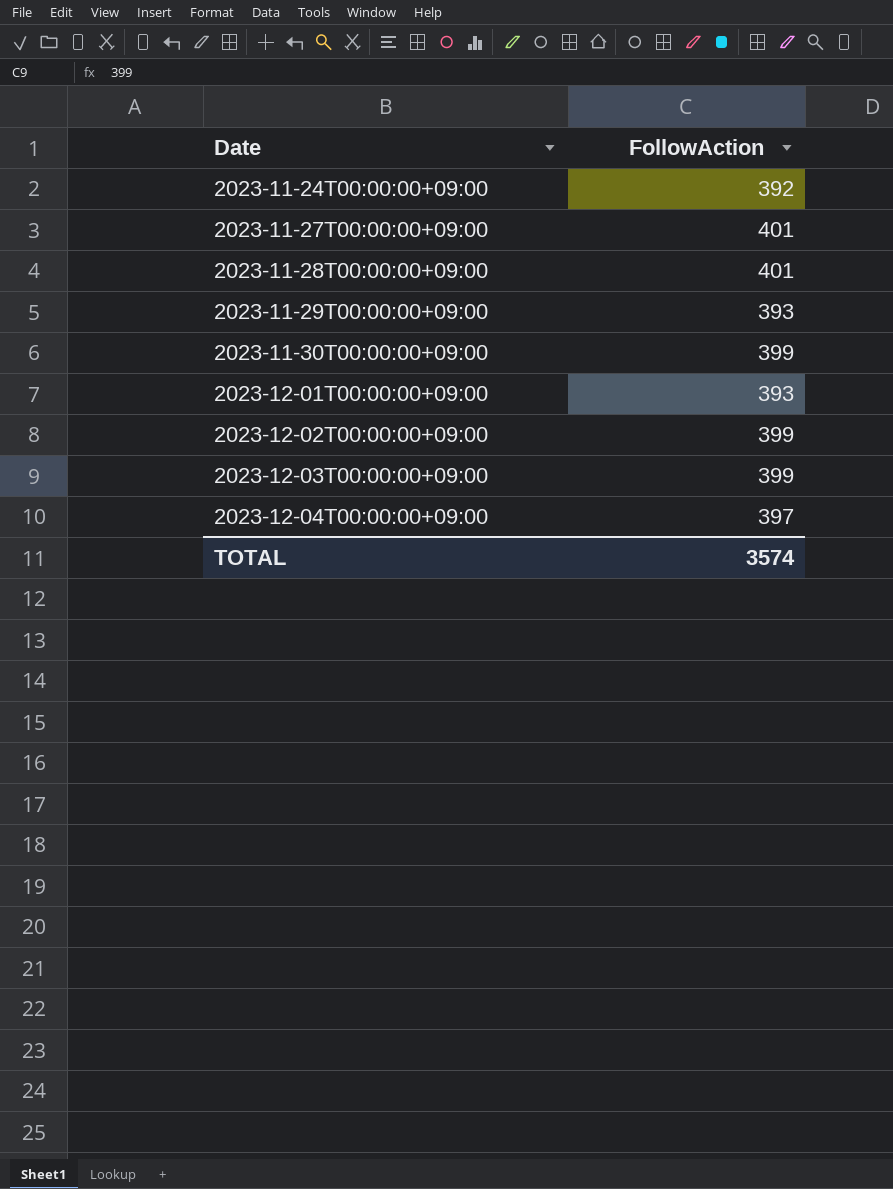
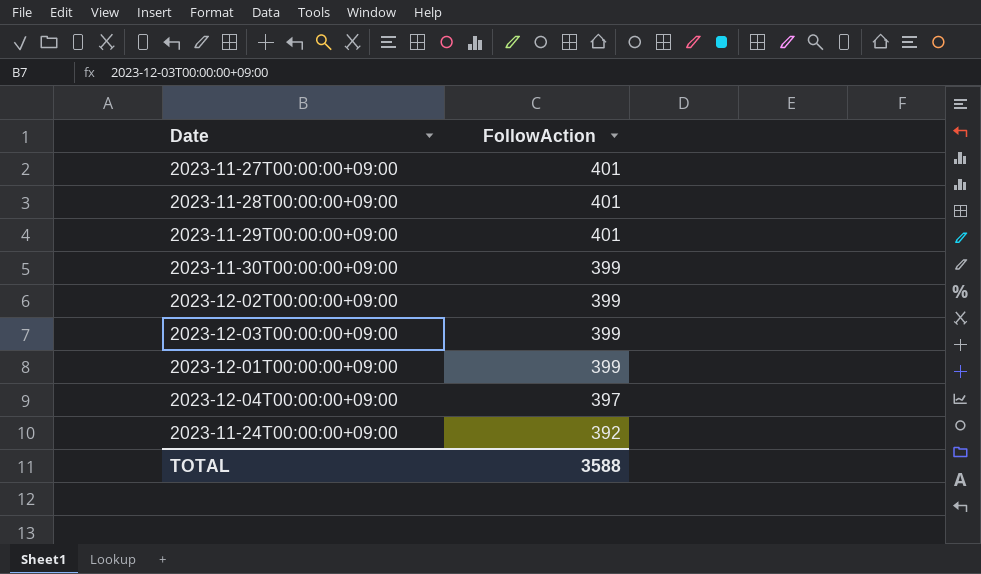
row order: Date ascending -> FollowAction descending
2023-11-29T00:00:00+09:00 | FollowAction: 393 -> 401
2023-12-01T00:00:00+09:00 | FollowAction: 393 -> 399
TOTAL | FollowAction: 3574 -> 3588

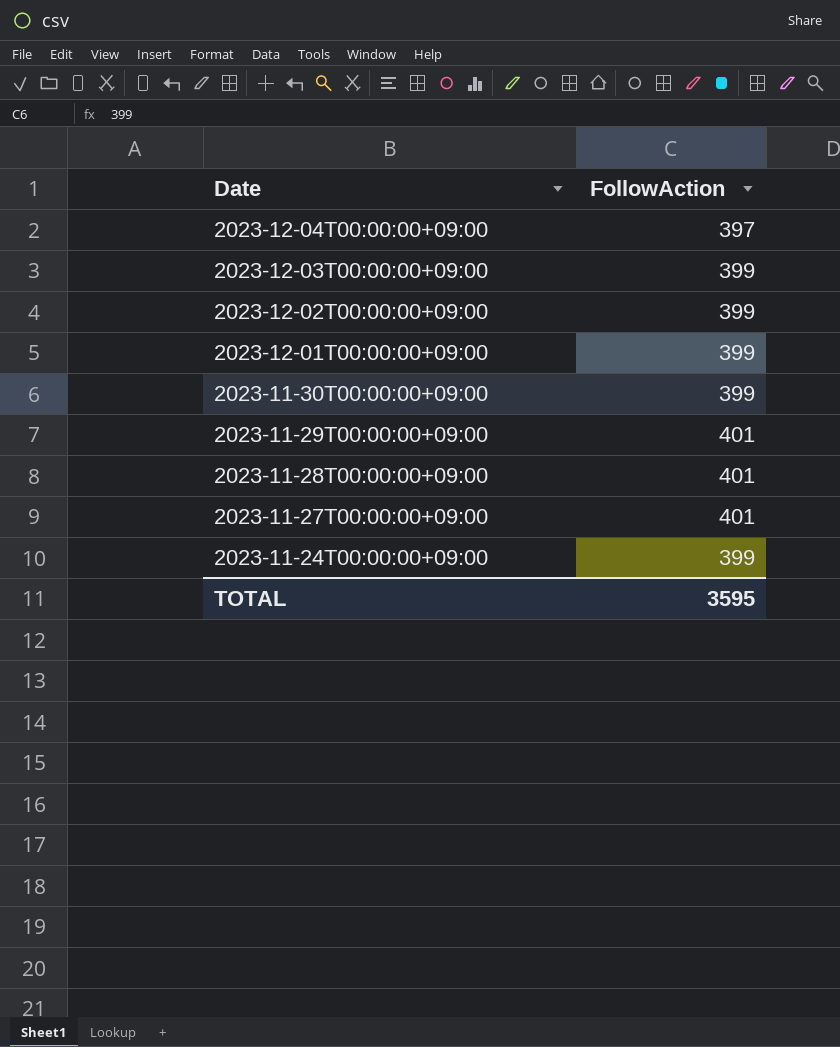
row order: FollowAction descending -> Date descending
2023-11-24T00:00:00+09:00 | FollowAction: 392 -> 399
TOTAL | FollowAction: 3588 -> 3595

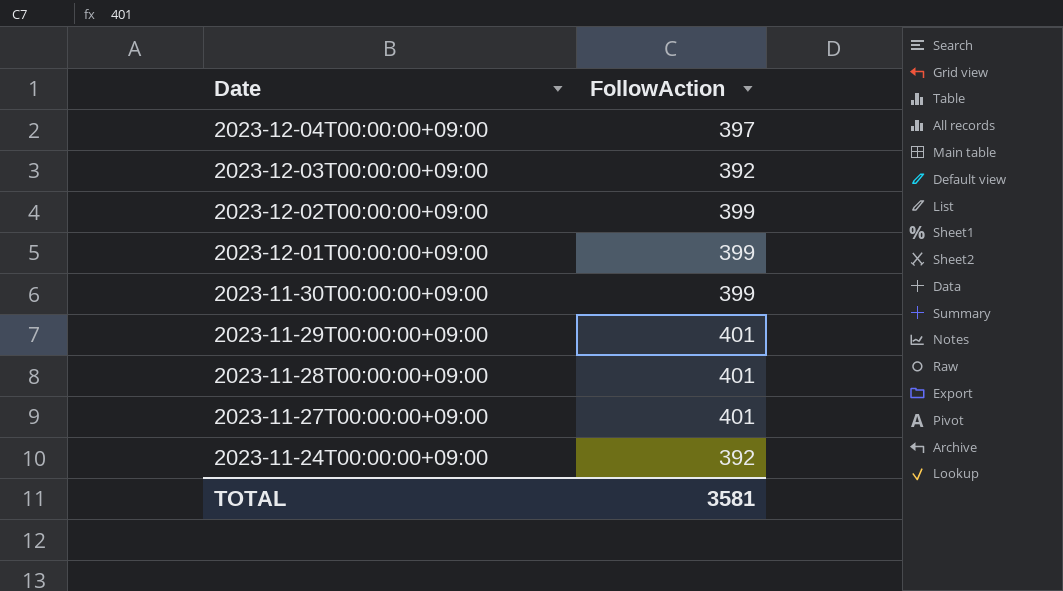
2023-12-03T00:00:00+09:00 | FollowAction: 399 -> 392
2023-11-24T00:00:00+09:00 | FollowAction: 399 -> 392
TOTAL | FollowAction: 3595 -> 3581

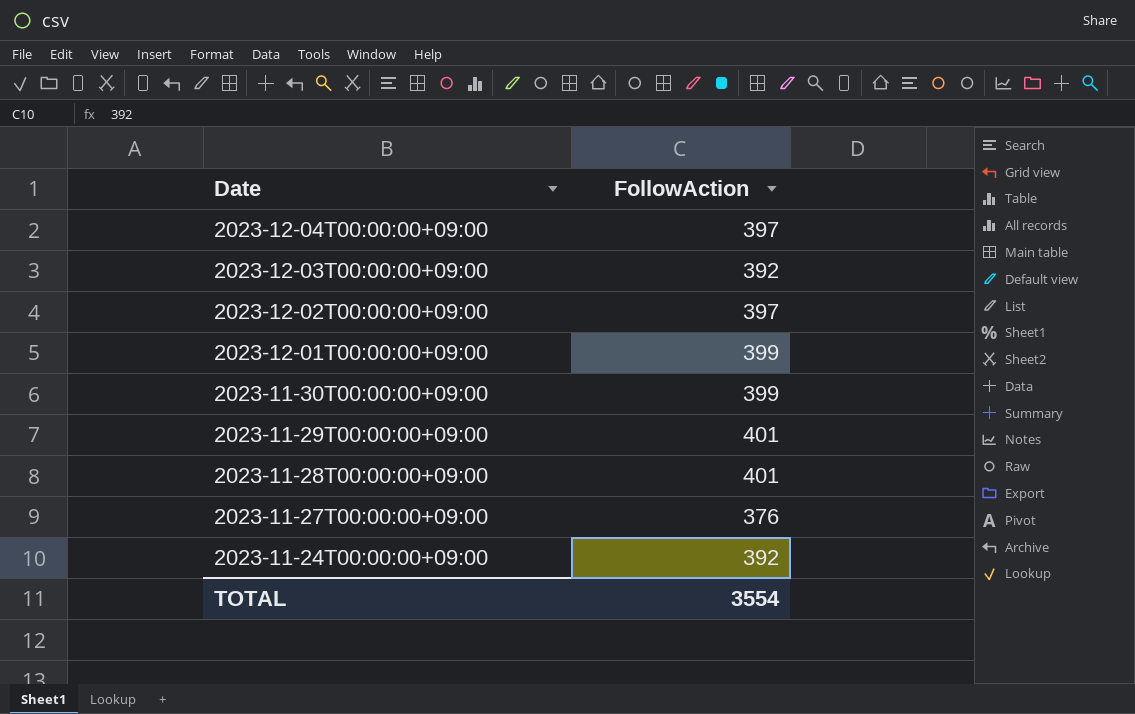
2023-12-02T00:00:00+09:00 | FollowAction: 399 -> 397
2023-11-27T00:00:00+09:00 | FollowAction: 401 -> 376
TOTAL | FollowAction: 3581 -> 3554

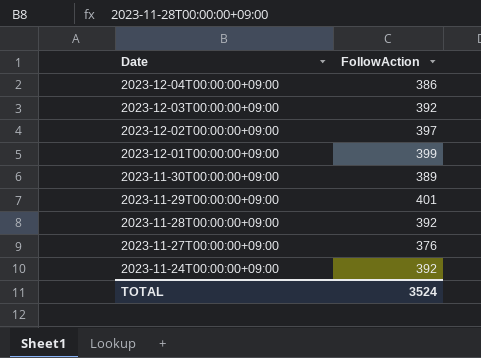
2023-12-04T00:00:00+09:00 | FollowAction: 397 -> 386
2023-11-30T00:00:00+09:00 | FollowAction: 399 -> 389
2023-11-28T00:00:00+09:00 | FollowAction: 401 -> 392
TOTAL | FollowAction: 3554 -> 3524

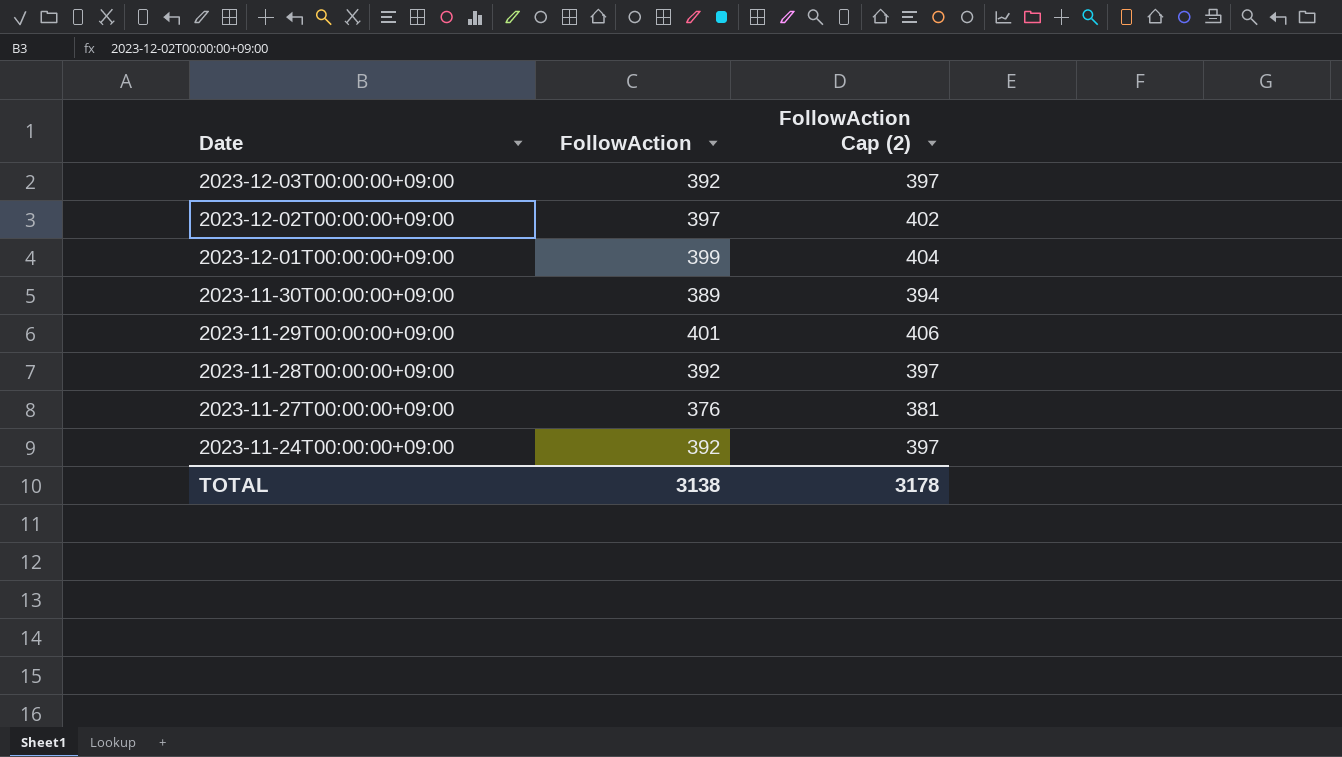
column FollowAction Cap (2) | formula: none -> [FollowAction] + 5
row 2023-12-04T00:00:00+09:00: 386 -> none
TOTAL | FollowAction: 3524 -> 3138

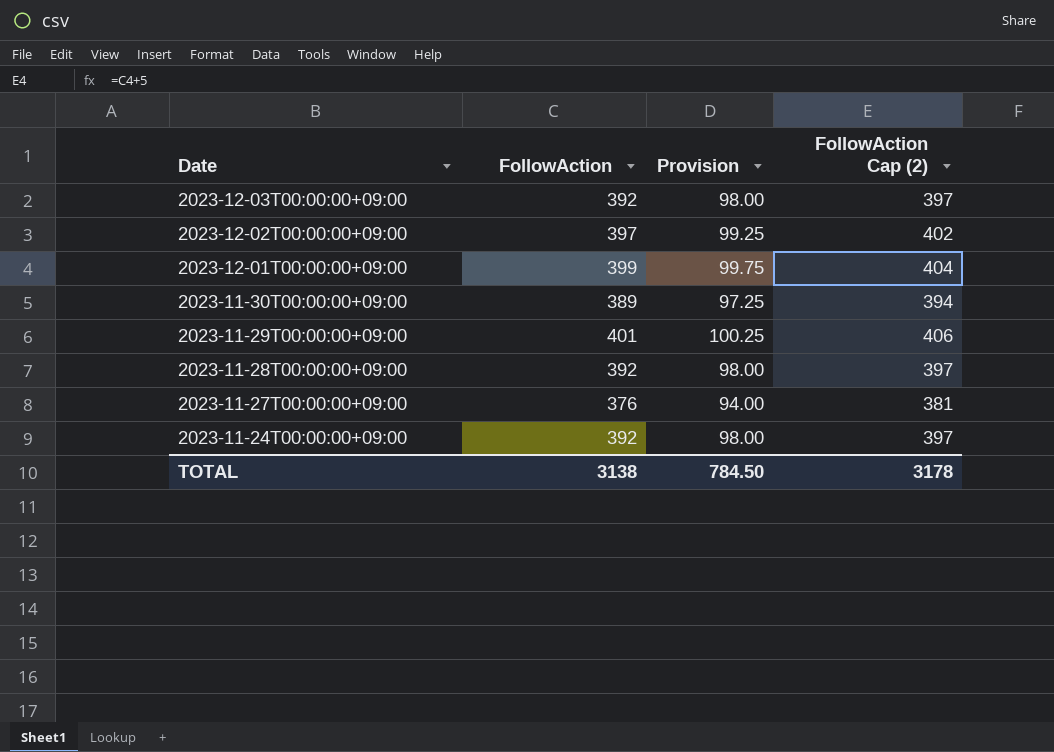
column Provision | formula: none -> [FollowAction] * 0.25

